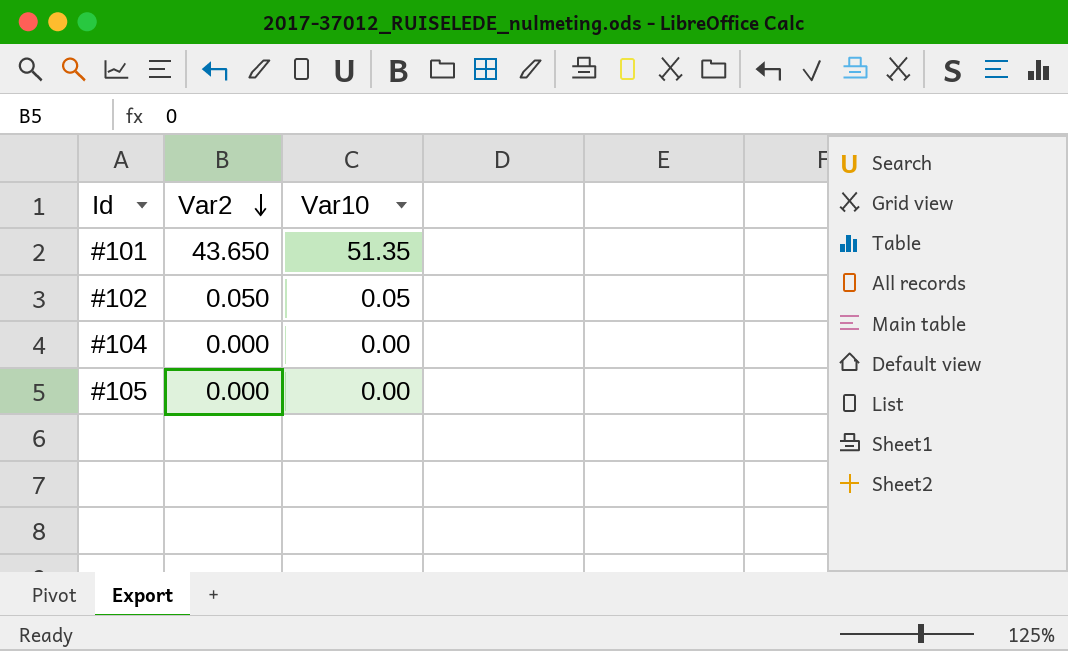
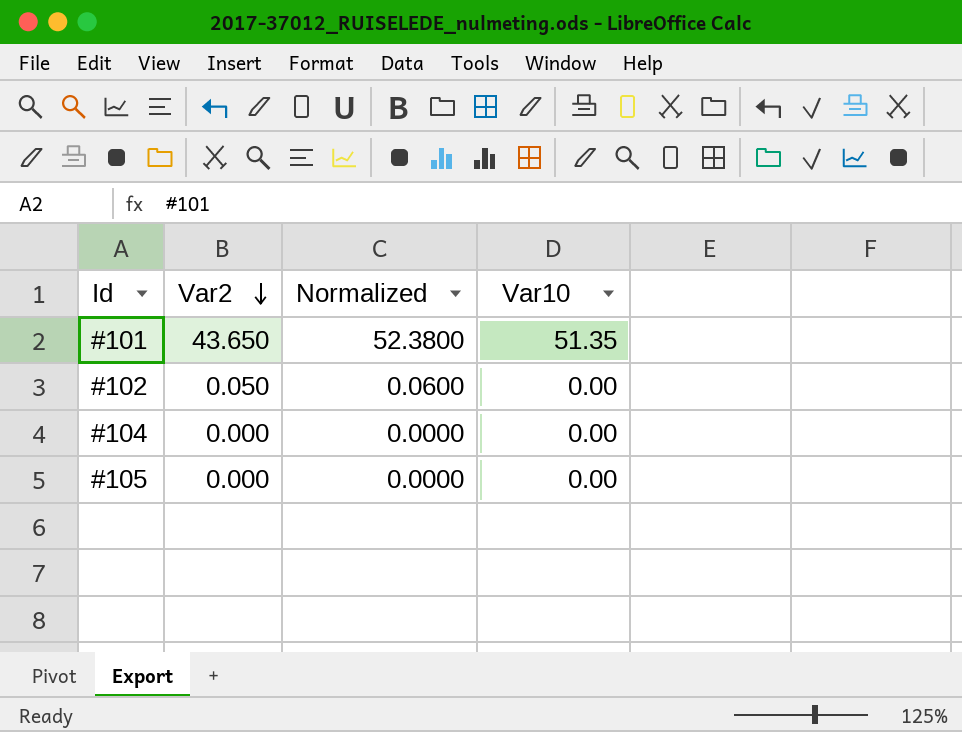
column Normalized | formula: none -> [Var2] * 1.2
#102 | Var10: 0.05 -> 0.00

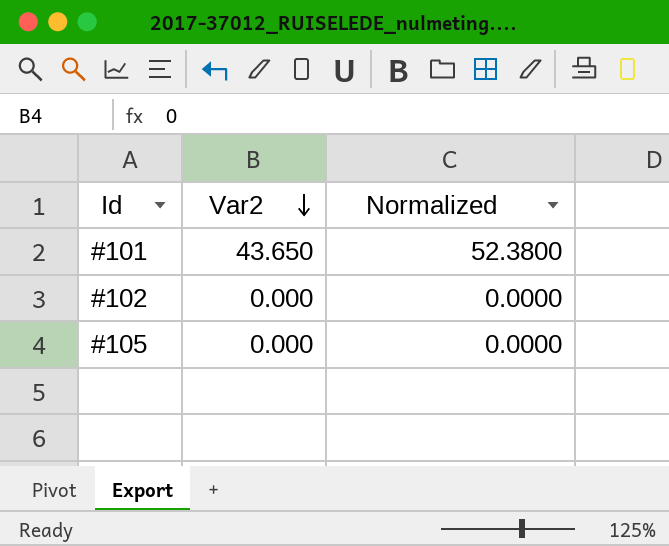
column Var10 | position: 4 -> none
row #104: 0.000 | 0.0000 | 0.00 -> none
#102 | Var2: 0.050 -> 0.000
#102 | Normalized: 0.0600 -> 0.0000

